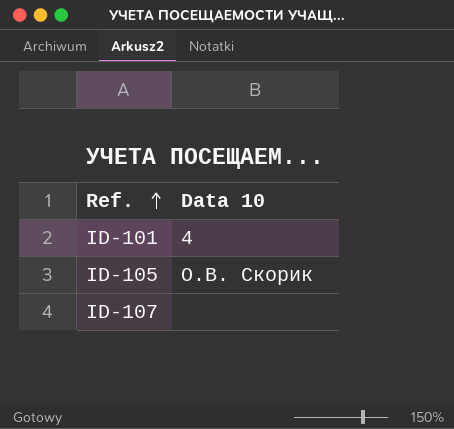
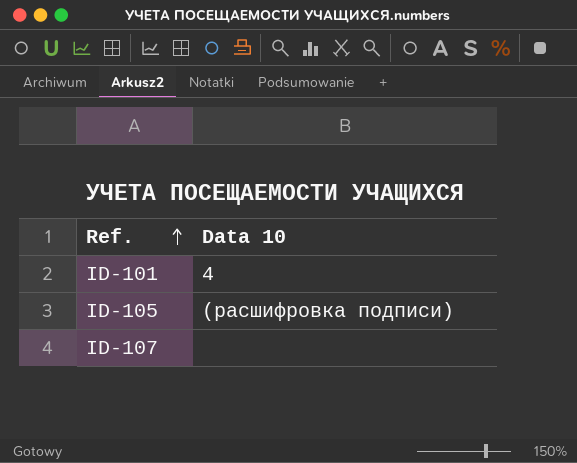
ID-105 | Data 10: О.В. Скорик -> (расшифровка подписи)

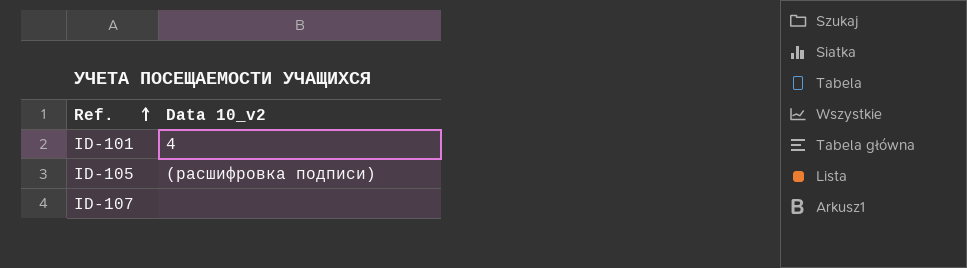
column name: Data 10 -> Data 10_v2

